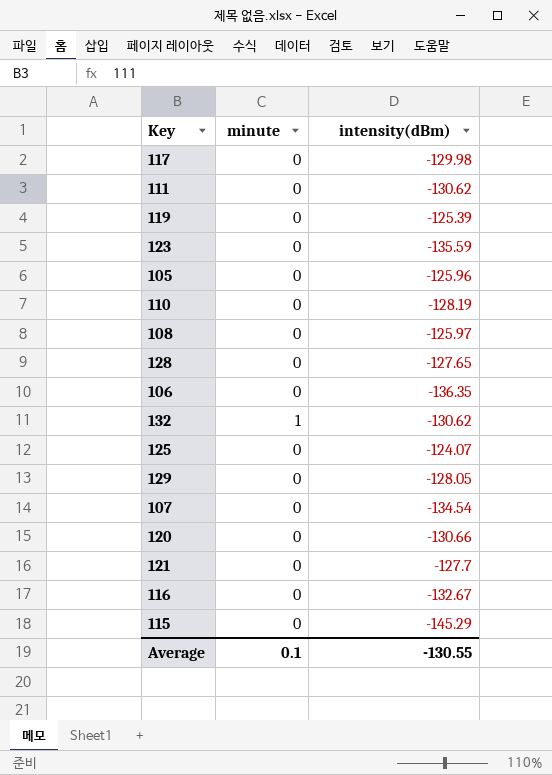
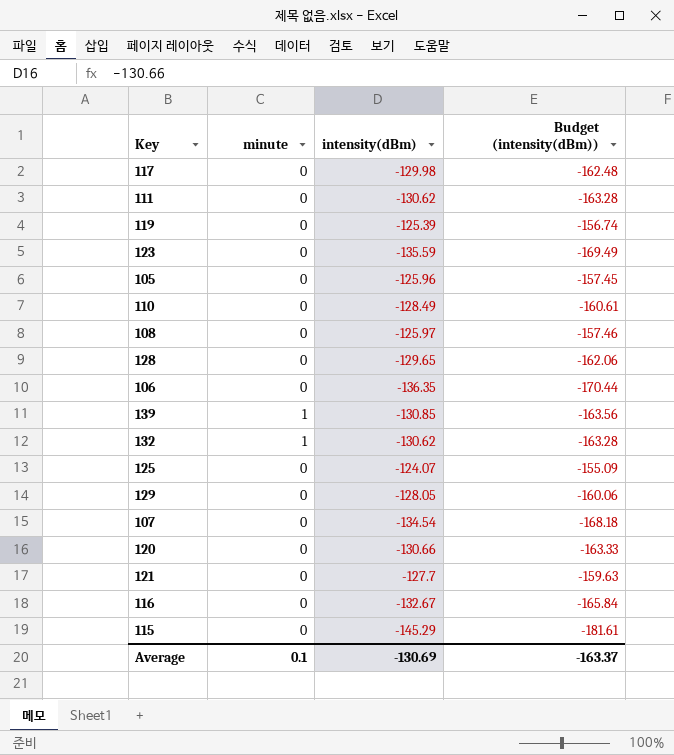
column Budget (intensity(dBm)) | formula: none -> [intensity(dBm)] * 1.25
110 | intensity(dBm): -128.19 -> -128.49
128 | intensity(dBm): -127.65 -> -129.65
row 139: none -> 1 | -130.85 | -163.56
Average | intensity(dBm): -130.55 -> -130.69

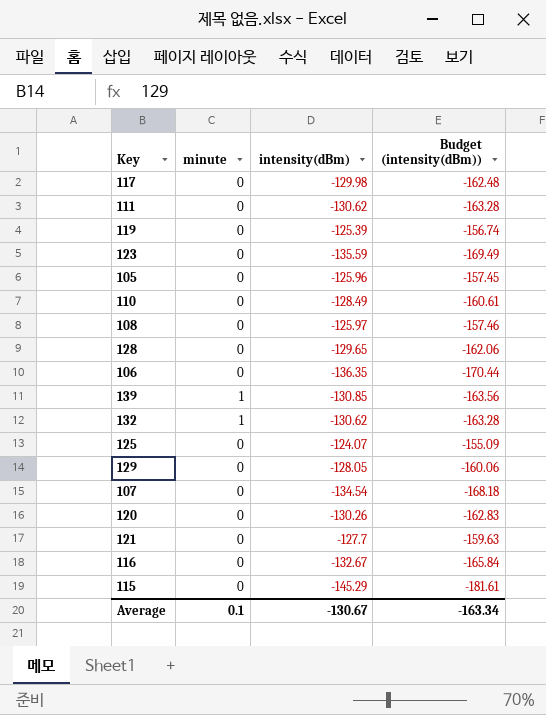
120 | intensity(dBm): -130.66 -> -130.26
120 | Budget (intensity(dBm)): -163.33 -> -162.83
Average | intensity(dBm): -130.69 -> -130.67
Average | Budget (intensity(dBm)): -163.37 -> -163.34

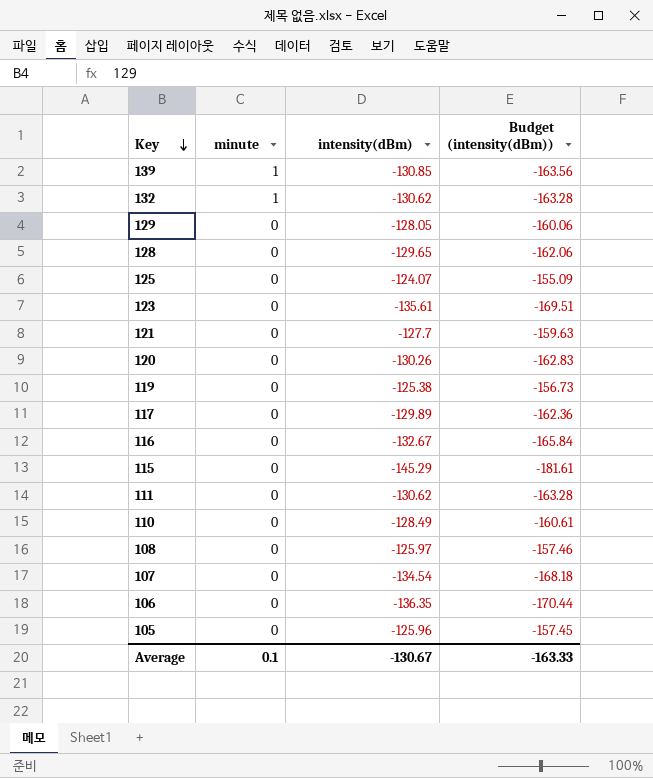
row order: none -> Key descending
123 | intensity(dBm): -135.59 -> -135.61
123 | Budget (intensity(dBm)): -169.49 -> -169.51
119 | intensity(dBm): -125.39 -> -125.38
119 | Budget (intensity(dBm)): -156.74 -> -156.73
117 | intensity(dBm): -129.98 -> -129.89
117 | Budget (intensity(dBm)): -162.48 -> -162.36
Average | Budget (intensity(dBm)): -163.34 -> -163.33

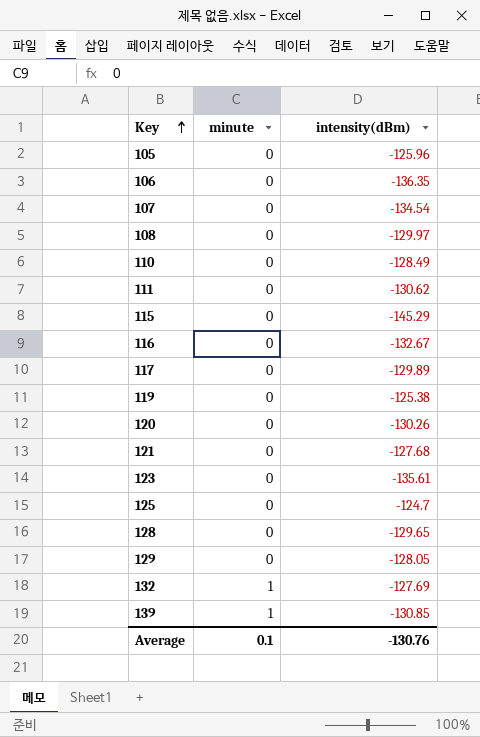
row order: Key descending -> Key ascending
column Budget (intensity(dBm)) | formula: [intensity(dBm)] * 1.25 -> none
108 | intensity(dBm): -125.97 -> -129.97
121 | intensity(dBm): -127.7 -> -127.68
125 | intensity(dBm): -124.07 -> -124.7
132 | intensity(dBm): -130.62 -> -127.69
Average | intensity(dBm): -130.67 -> -130.76

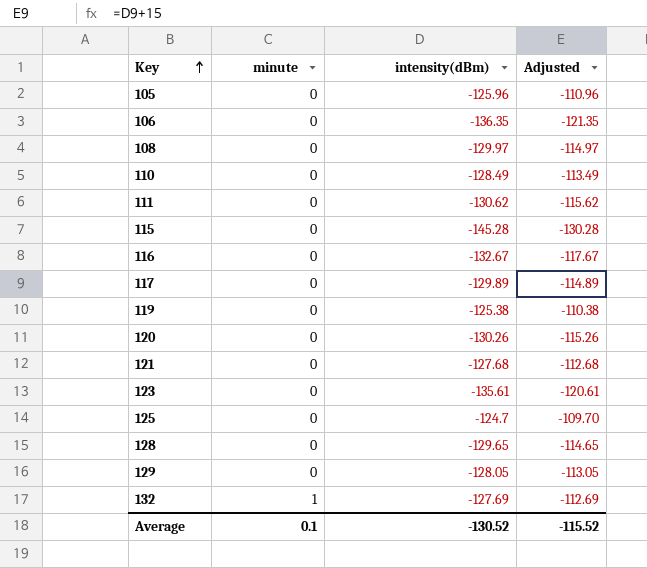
column Adjusted | formula: none -> [intensity(dBm)] + 15
row 107: 0 | -134.54 -> none
row 139: 1 | -130.85 -> none
115 | intensity(dBm): -145.29 -> -145.28
Average | intensity(dBm): -130.76 -> -130.52

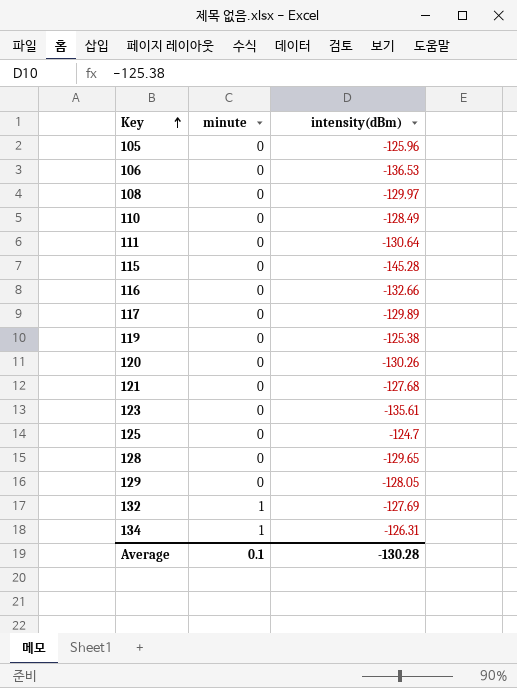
column Adjusted | formula: [intensity(dBm)] + 15 -> none
106 | intensity(dBm): -136.35 -> -136.53
111 | intensity(dBm): -130.62 -> -130.64
116 | intensity(dBm): -132.67 -> -132.66
row 134: none -> 1 | -126.31
Average | intensity(dBm): -130.52 -> -130.28

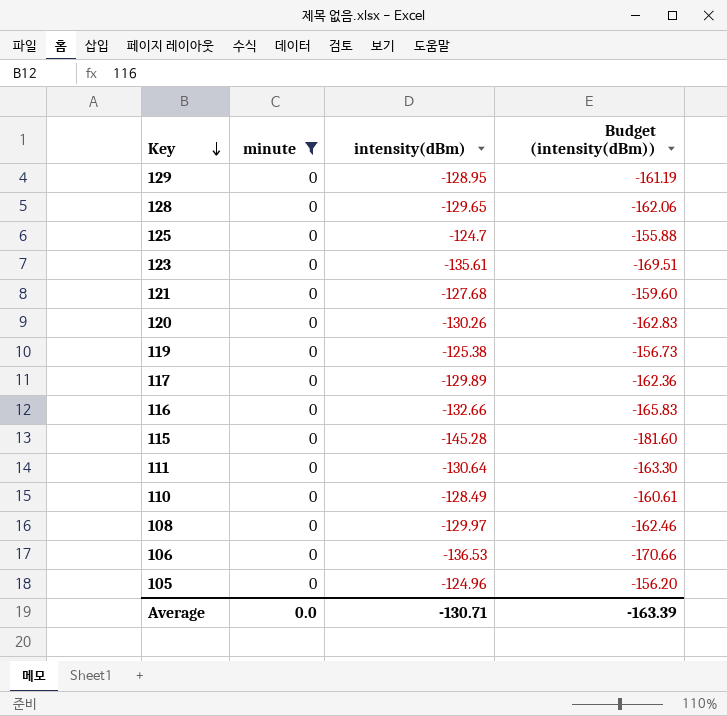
filter: none -> minute = 0
row order: Key ascending -> Key descending
column Budget (intensity(dBm)) | formula: none -> [intensity(dBm)] * 1.25
129 | intensity(dBm): -128.05 -> -128.95
105 | intensity(dBm): -125.96 -> -124.96
Average | minute: 0.1 -> 0.0
Average | intensity(dBm): -130.28 -> -130.71

